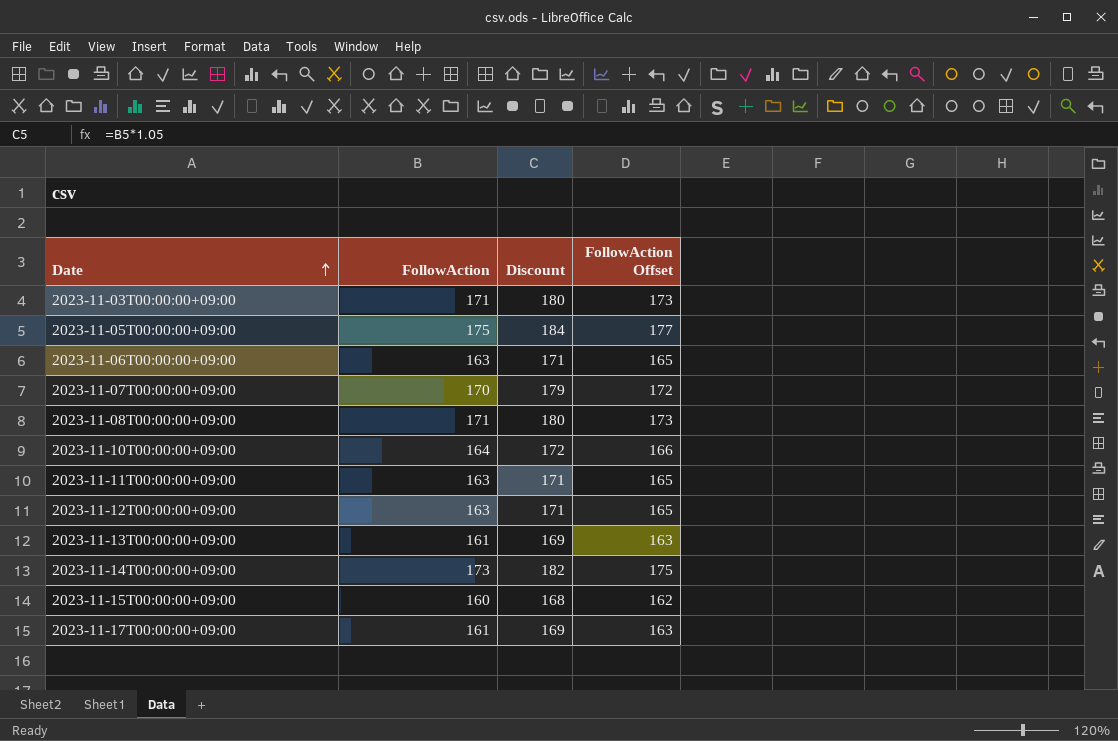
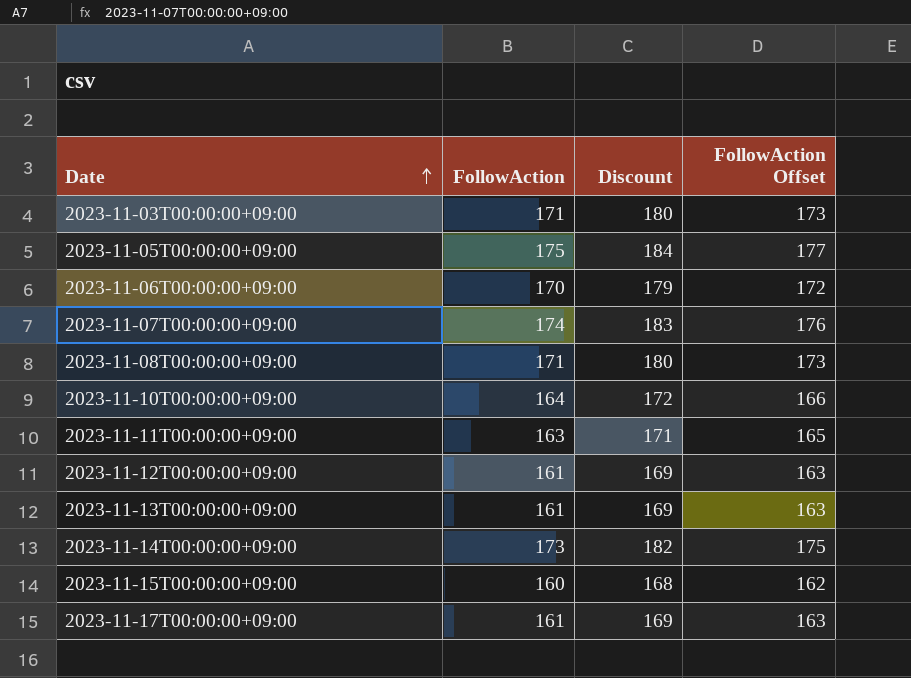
2023-11-06T00:00:00+09:00 | FollowAction: 163 -> 170
2023-11-06T00:00:00+09:00 | Discount: 171 -> 179
2023-11-06T00:00:00+09:00 | FollowAction Offset: 165 -> 172
2023-11-07T00:00:00+09:00 | FollowAction: 170 -> 174
2023-11-07T00:00:00+09:00 | Discount: 179 -> 183
2023-11-07T00:00:00+09:00 | FollowAction Offset: 172 -> 176
2023-11-12T00:00:00+09:00 | FollowAction: 163 -> 161
2023-11-12T00:00:00+09:00 | Discount: 171 -> 169
2023-11-12T00:00:00+09:00 | FollowAction Offset: 165 -> 163

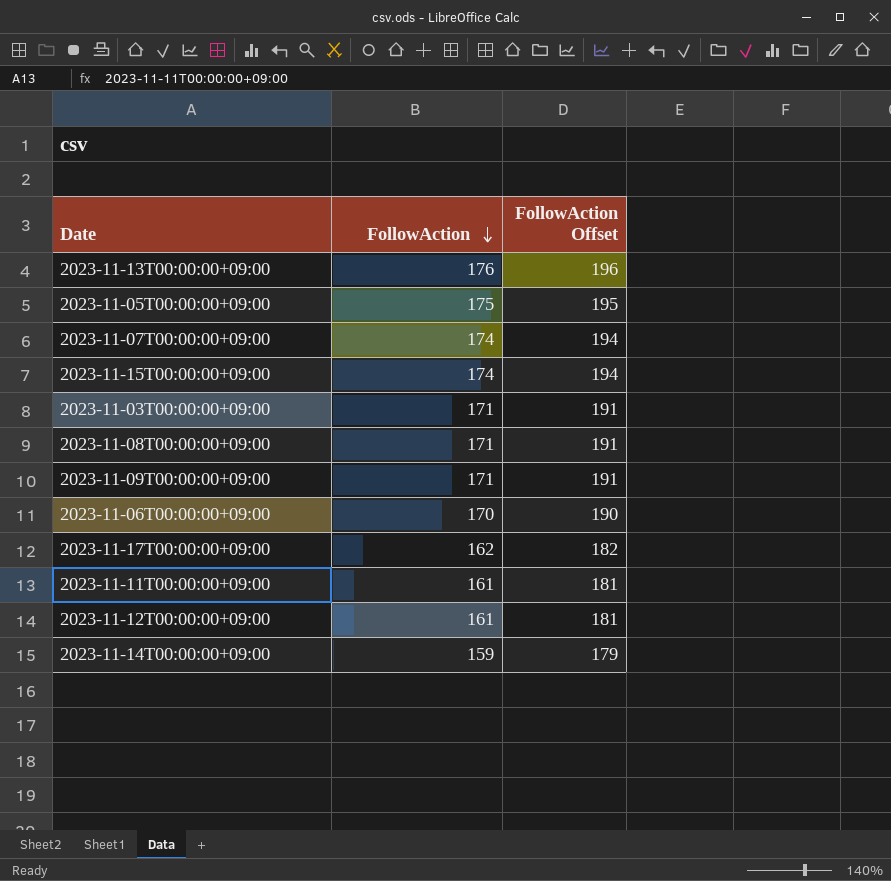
row order: Date ascending -> FollowAction descending
column Discount | formula: [FollowAction] * 1.05 -> none
column FollowAction Offset | formula: [FollowAction] + 2 -> [FollowAction] + 20
row 2023-11-10T00:00:00+09:00: 164 | 172 | 166 -> none
2023-11-13T00:00:00+09:00 | FollowAction: 161 -> 176
2023-11-15T00:00:00+09:00 | FollowAction: 160 -> 174
row 2023-11-09T00:00:00+09:00: none -> 171 | 191
2023-11-17T00:00:00+09:00 | FollowAction: 161 -> 162
2023-11-11T00:00:00+09:00 | FollowAction: 163 -> 161
2023-11-14T00:00:00+09:00 | FollowAction: 173 -> 159

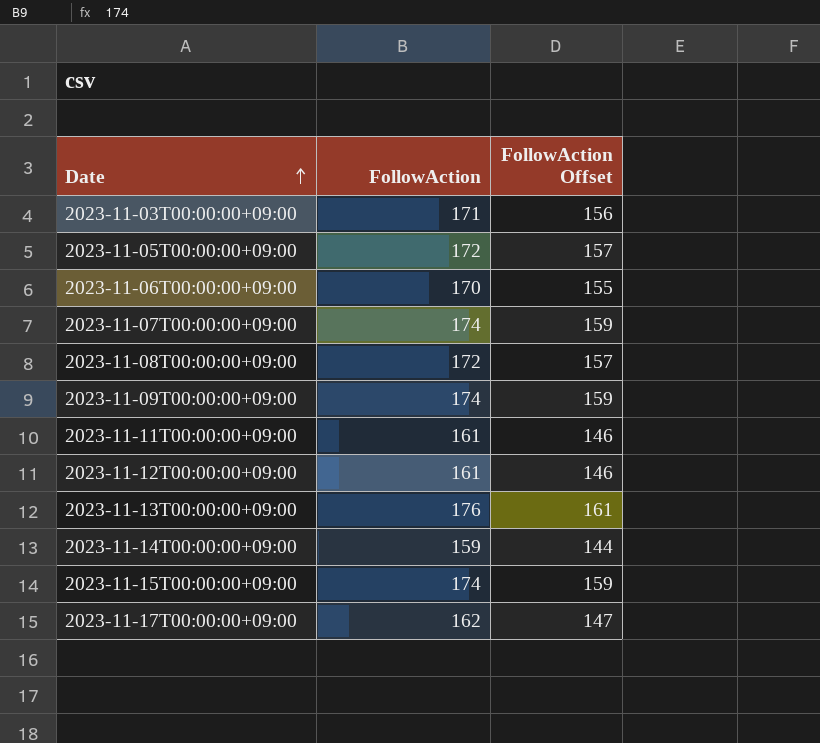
row order: FollowAction descending -> Date ascending
column FollowAction Offset | formula: [FollowAction] + 20 -> [FollowAction] - 15
2023-11-05T00:00:00+09:00 | FollowAction: 175 -> 172
2023-11-08T00:00:00+09:00 | FollowAction: 171 -> 172
2023-11-09T00:00:00+09:00 | FollowAction: 171 -> 174

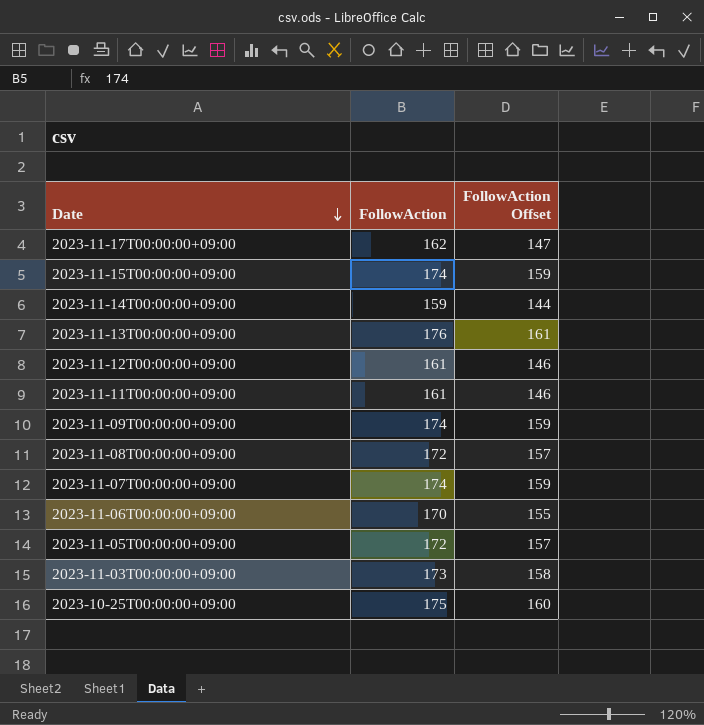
row order: Date ascending -> Date descending
2023-11-03T00:00:00+09:00 | FollowAction: 171 -> 173
2023-11-03T00:00:00+09:00 | FollowAction Offset: 156 -> 158
row 2023-10-25T00:00:00+09:00: none -> 175 | 160

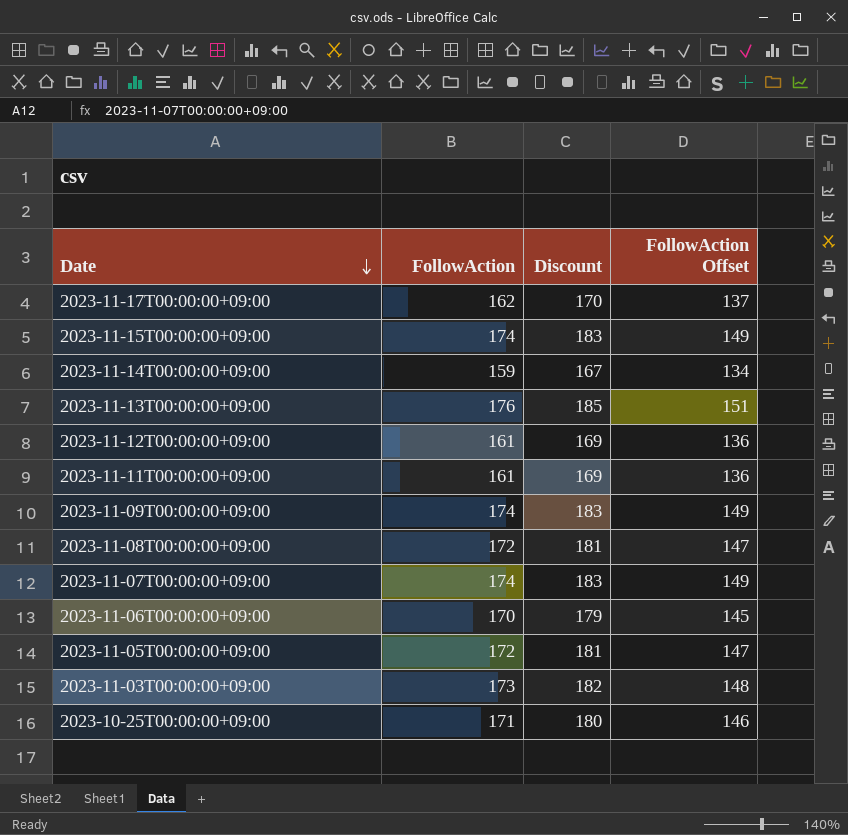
column Discount | formula: none -> [FollowAction] * 1.05
column FollowAction Offset | formula: [FollowAction] - 15 -> [FollowAction] - 25
2023-10-25T00:00:00+09:00 | FollowAction: 175 -> 171

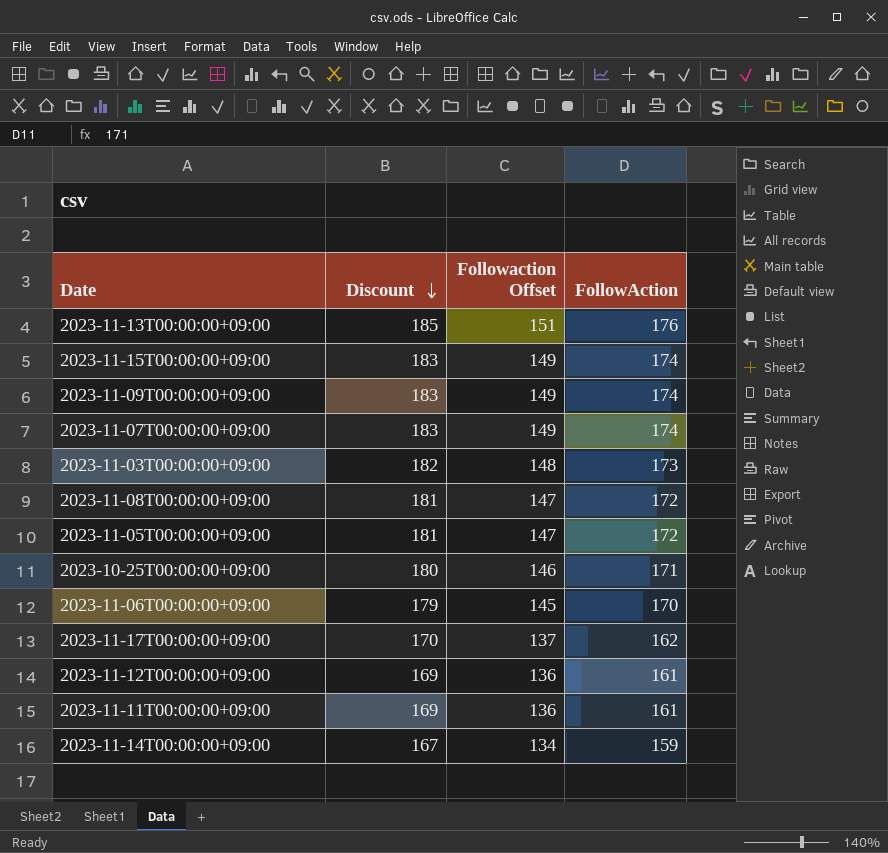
row order: Date descending -> Discount descending
column name: FollowAction Offset -> Followaction Offset
column FollowAction | position: 2 -> 4

